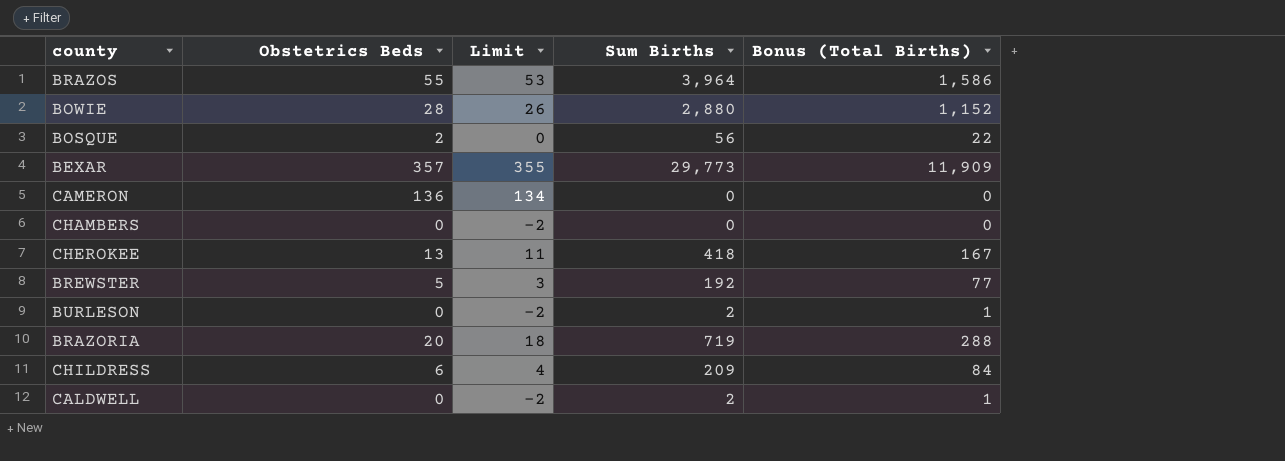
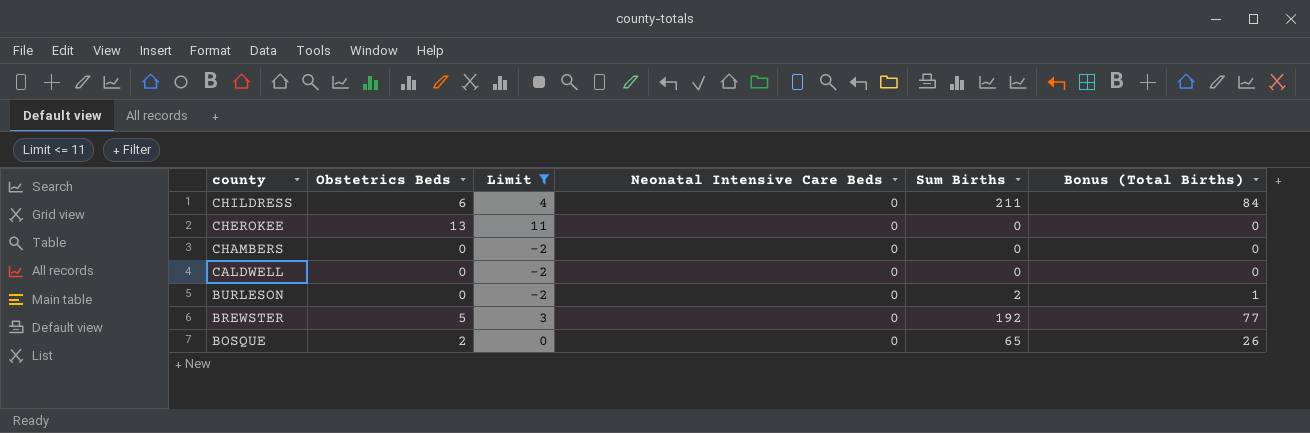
filter: none -> Limit <= 11
row order: none -> county descending
column Neonatal Intensive Care Beds | position: none -> 4
CHILDRESS | Sum Births: 209 -> 211
CHEROKEE | Sum Births: 418 -> 0
CHEROKEE | Bonus (Total Births): 167 -> 0
CALDWELL | Sum Births: 2 -> 0
CALDWELL | Bonus (Total Births): 1 -> 0
BOSQUE | Sum Births: 56 -> 65
BOSQUE | Bonus (Total Births): 22 -> 26

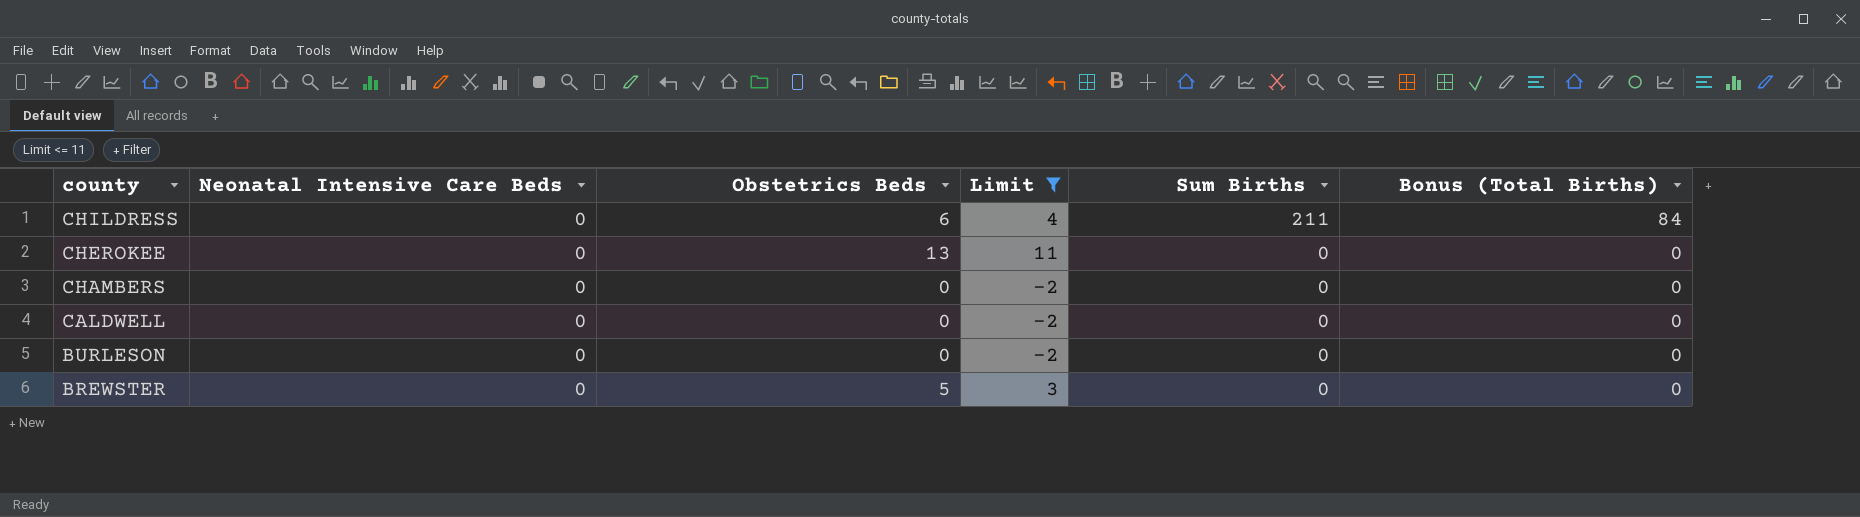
column Neonatal Intensive Care Beds | position: 4 -> 2
row BOSQUE: 2 | 0 | 0 | 65 | 26 -> none
BURLESON | Sum Births: 2 -> 0
BURLESON | Bonus (Total Births): 1 -> 0
BREWSTER | Sum Births: 192 -> 0
BREWSTER | Bonus (Total Births): 77 -> 0

